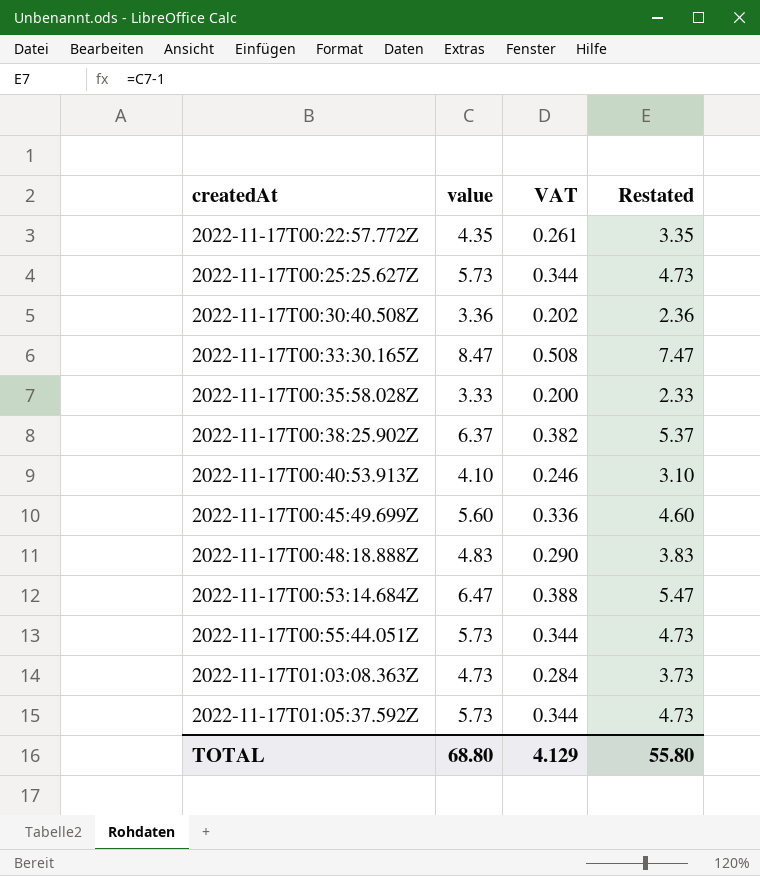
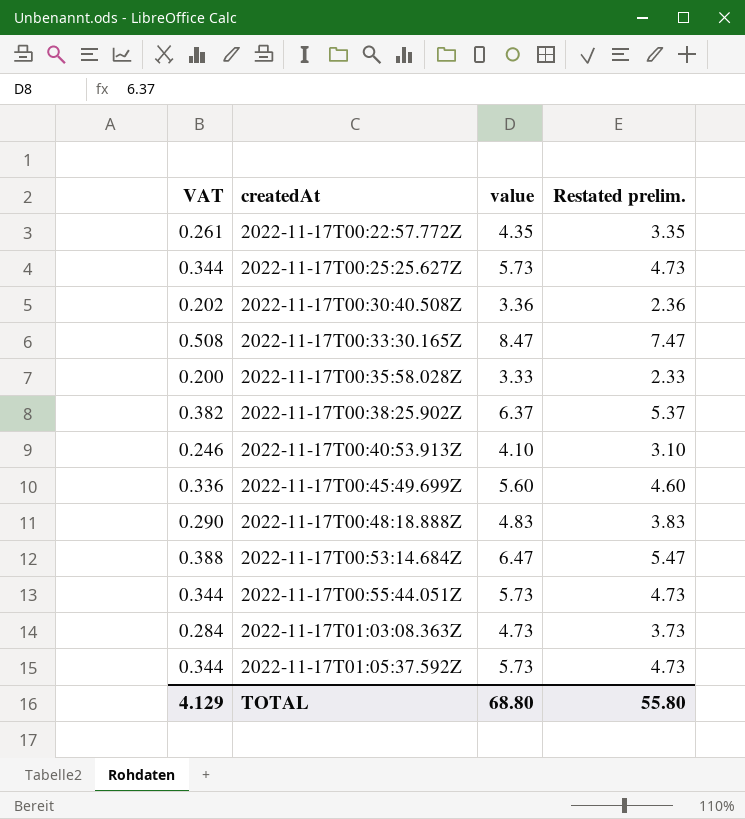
column VAT | position: 3 -> 1
column name: Restated -> Restated prelim.

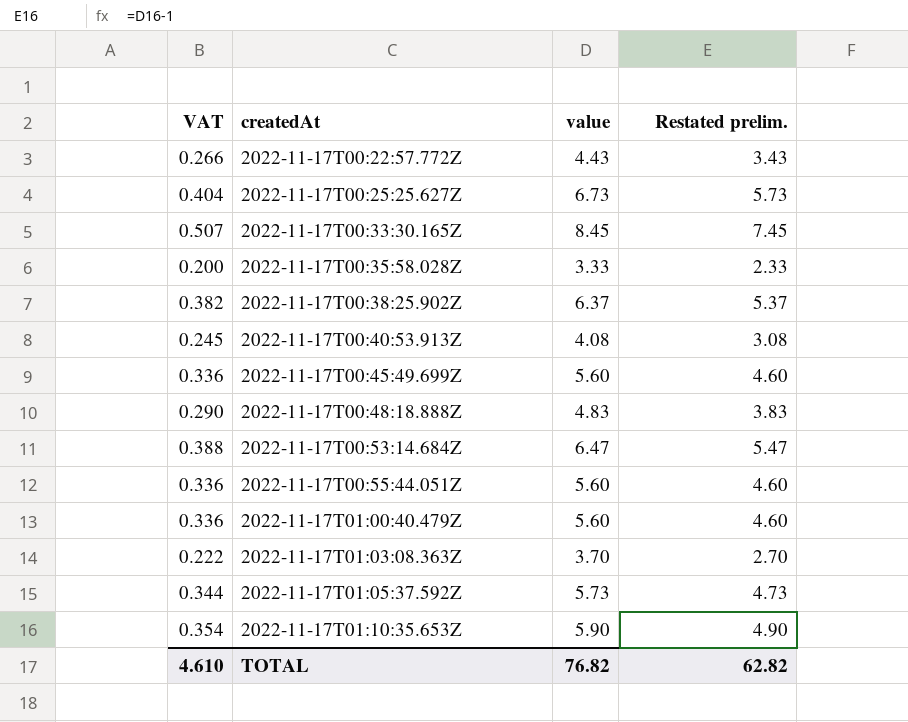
row 2022-11-17T00:30:40.508Z: 0.202 | 3.36 | 2.36 -> none
2022-11-17T00:22:57.772Z | VAT: 0.261 -> 0.266
2022-11-17T00:22:57.772Z | value: 4.35 -> 4.43
2022-11-17T00:22:57.772Z | Restated prelim.: 3.35 -> 3.43
2022-11-17T00:25:25.627Z | VAT: 0.344 -> 0.404
2022-11-17T00:25:25.627Z | value: 5.73 -> 6.73
2022-11-17T00:25:25.627Z | Restated prelim.: 4.73 -> 5.73
2022-11-17T00:33:30.165Z | VAT: 0.508 -> 0.507
2022-11-17T00:33:30.165Z | value: 8.47 -> 8.45
2022-11-17T00:33:30.165Z | Restated prelim.: 7.47 -> 7.45
2022-11-17T00:40:53.913Z | VAT: 0.246 -> 0.245
2022-11-17T00:40:53.913Z | value: 4.10 -> 4.08
2022-11-17T00:40:53.913Z | Restated prelim.: 3.10 -> 3.08
2022-11-17T00:55:44.051Z | VAT: 0.344 -> 0.336
2022-11-17T00:55:44.051Z | value: 5.73 -> 5.60
2022-11-17T00:55:44.051Z | Restated prelim.: 4.73 -> 4.60
row 2022-11-17T01:00:40.479Z: none -> 0.336 | 5.60 | 4.60
2022-11-17T01:03:08.363Z | VAT: 0.284 -> 0.222
2022-11-17T01:03:08.363Z | value: 4.73 -> 3.70
2022-11-17T01:03:08.363Z | Restated prelim.: 3.73 -> 2.70
row 2022-11-17T01:10:35.653Z: none -> 0.354 | 5.90 | 4.90
TOTAL | VAT: 4.129 -> 4.610
TOTAL | value: 68.80 -> 76.82
TOTAL | Restated prelim.: 55.80 -> 62.82

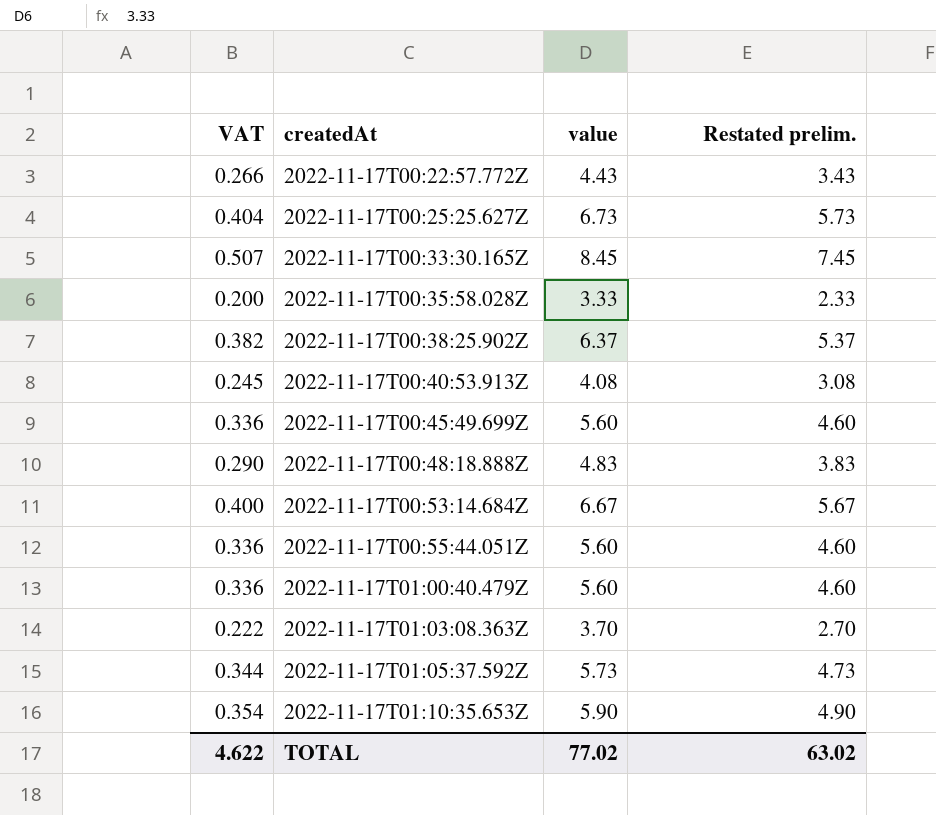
2022-11-17T00:53:14.684Z | VAT: 0.388 -> 0.400
2022-11-17T00:53:14.684Z | value: 6.47 -> 6.67
2022-11-17T00:53:14.684Z | Restated prelim.: 5.47 -> 5.67
TOTAL | VAT: 4.610 -> 4.622
TOTAL | value: 76.82 -> 77.02
TOTAL | Restated prelim.: 62.82 -> 63.02

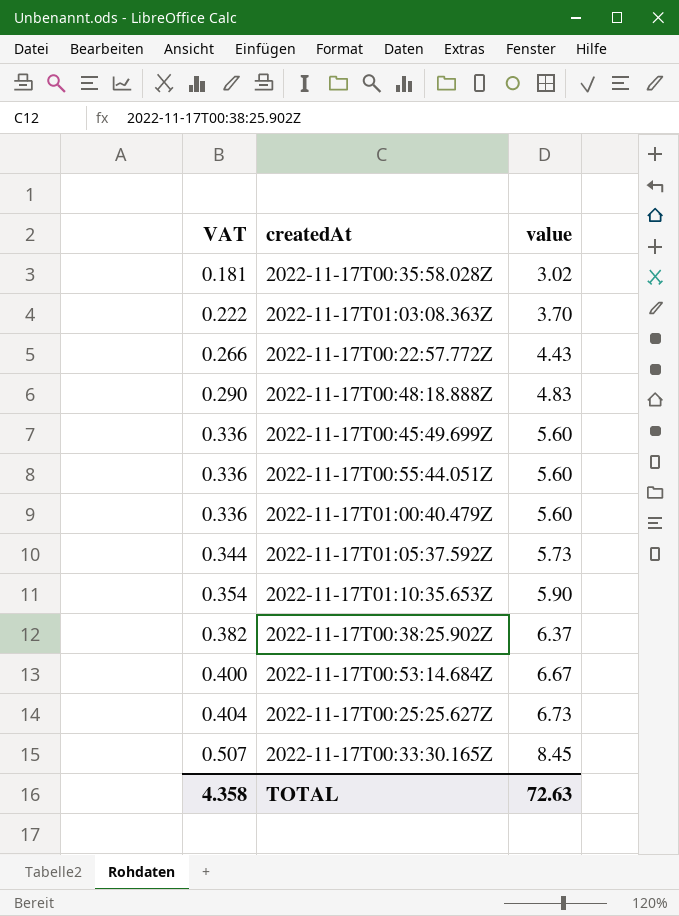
row order: createdAt ascending -> VAT ascending
column Restated prelim. | formula: [value] - 1 -> none
row 2022-11-17T00:40:53.913Z: 0.245 | 4.08 | 3.08 -> none
2022-11-17T00:35:58.028Z | VAT: 0.200 -> 0.181
2022-11-17T00:35:58.028Z | value: 3.33 -> 3.02
TOTAL | VAT: 4.622 -> 4.358
TOTAL | value: 77.02 -> 72.63

